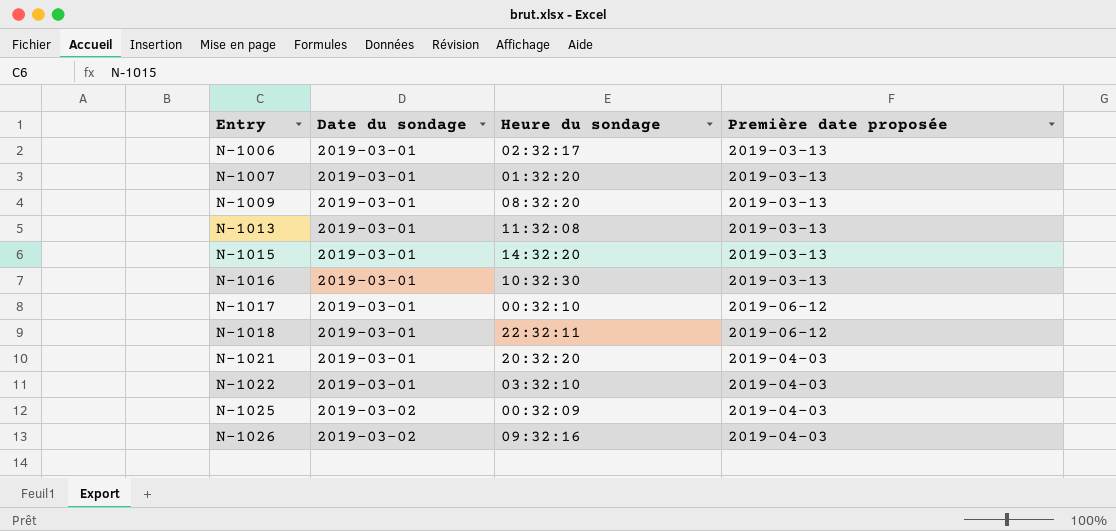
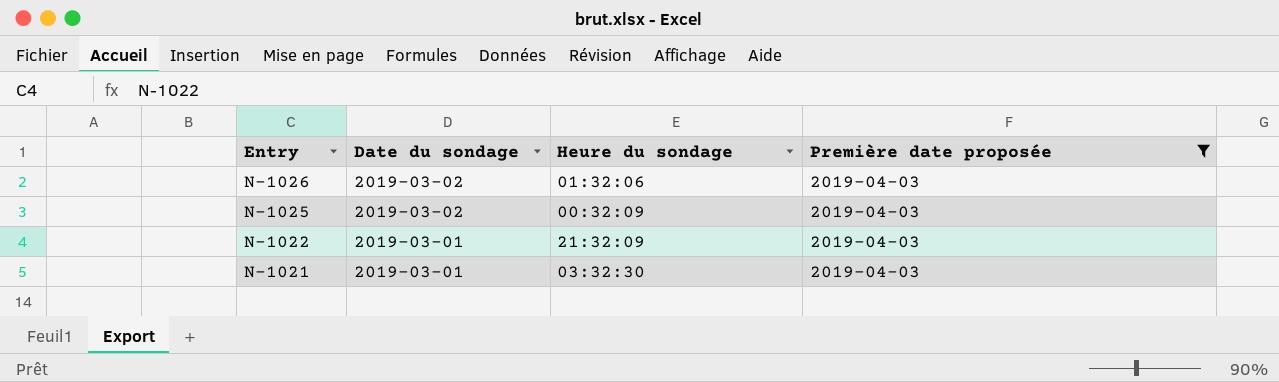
filter: none -> Première date proposée = 2019-04-03
row order: Entry ascending -> Entry descending
N-1026 | Heure du sondage: 09:32:16 -> 01:32:06
N-1022 | Heure du sondage: 03:32:10 -> 21:32:09
N-1021 | Heure du sondage: 20:32:20 -> 03:32:30

